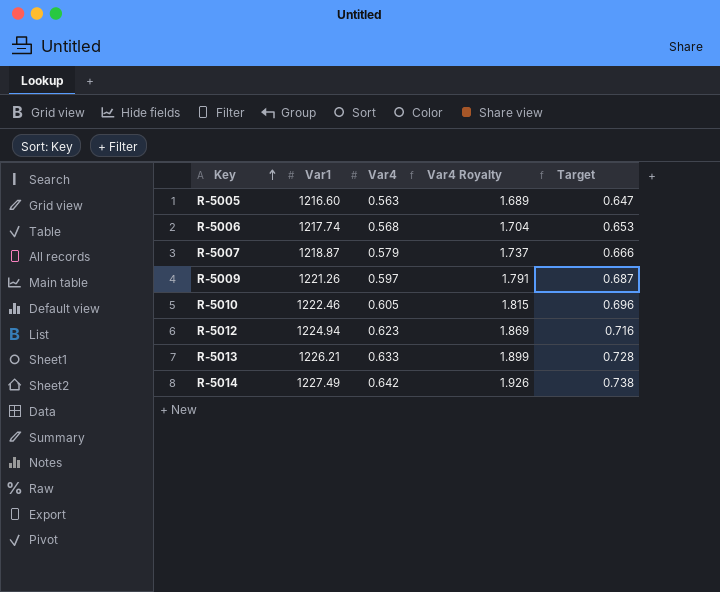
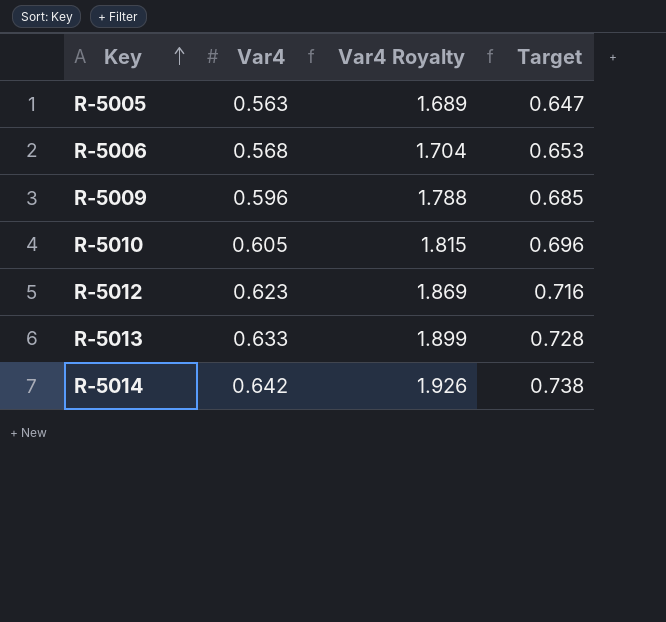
column Var1 | position: 2 -> none
row R-5007: 1218.87 | 0.579 | 1.737 | 0.666 -> none
R-5009 | Var4: 0.597 -> 0.596
R-5009 | Var4 Royalty: 1.791 -> 1.788
R-5009 | Target: 0.687 -> 0.685

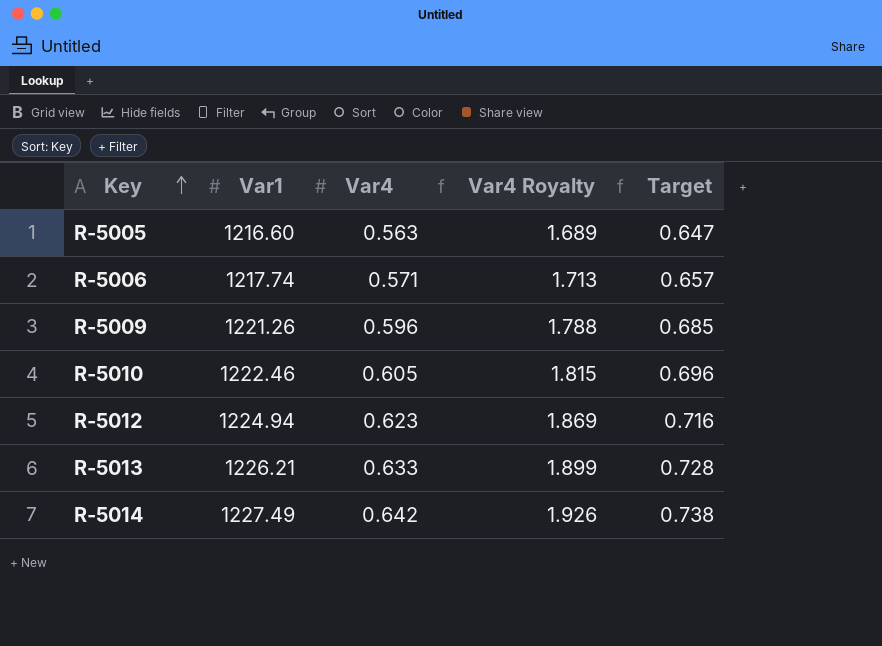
column Var1 | position: none -> 2
R-5006 | Var4: 0.568 -> 0.571
R-5006 | Var4 Royalty: 1.704 -> 1.713
R-5006 | Target: 0.653 -> 0.657

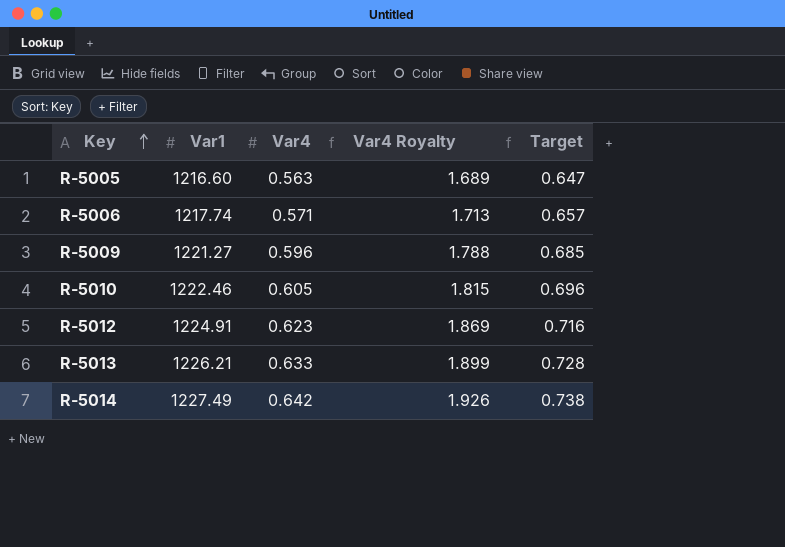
R-5009 | Var1: 1221.26 -> 1221.27
R-5012 | Var1: 1224.94 -> 1224.91

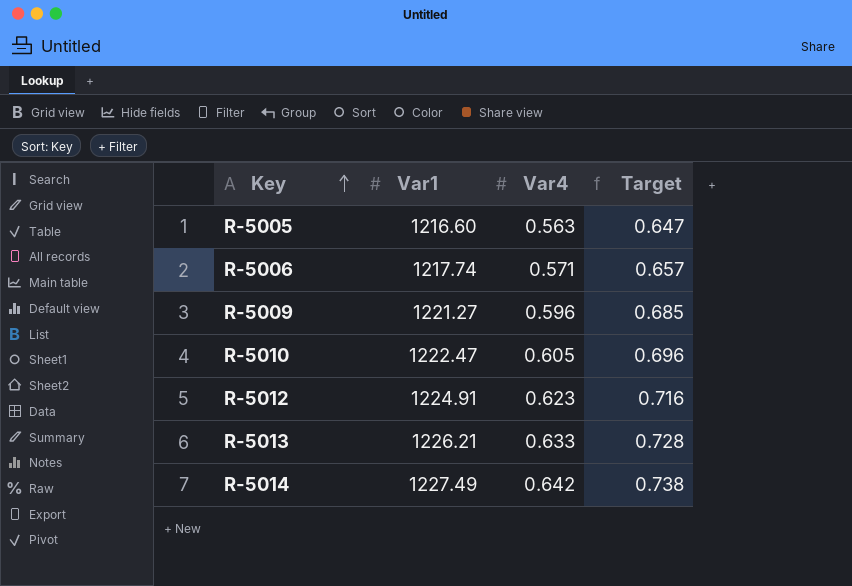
column Var4 Royalty | formula: [Var4] * 3 -> none
R-5010 | Var1: 1222.46 -> 1222.47

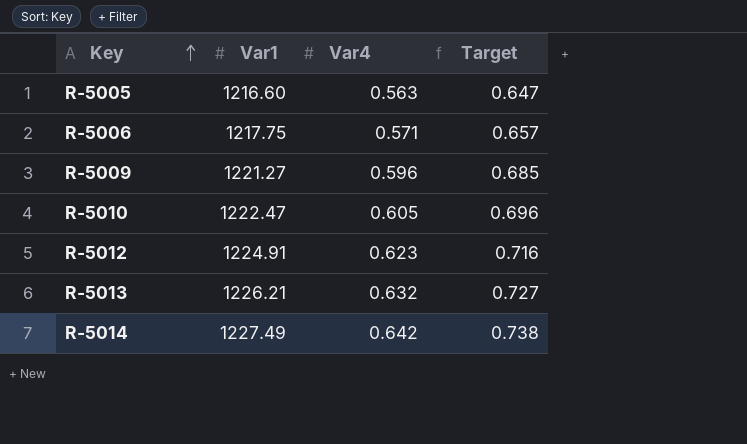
R-5006 | Var1: 1217.74 -> 1217.75
R-5013 | Var4: 0.633 -> 0.632
R-5013 | Target: 0.728 -> 0.727

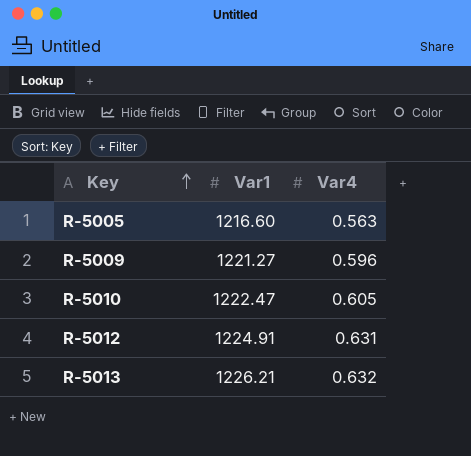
column Target | formula: [Var4] * 1.15 -> none
row R-5006: 1217.75 | 0.571 | 0.657 -> none
row R-5014: 1227.49 | 0.642 | 0.738 -> none
R-5012 | Var4: 0.623 -> 0.631

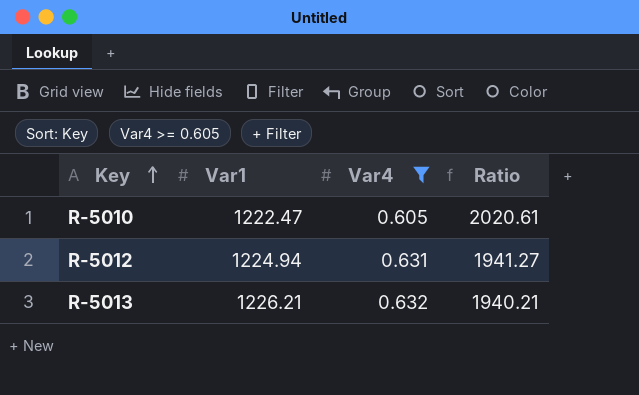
filter: none -> Var4 >= 0.605
column Ratio | formula: none -> [Var1] / [Var4]
R-5012 | Var1: 1224.91 -> 1224.94

